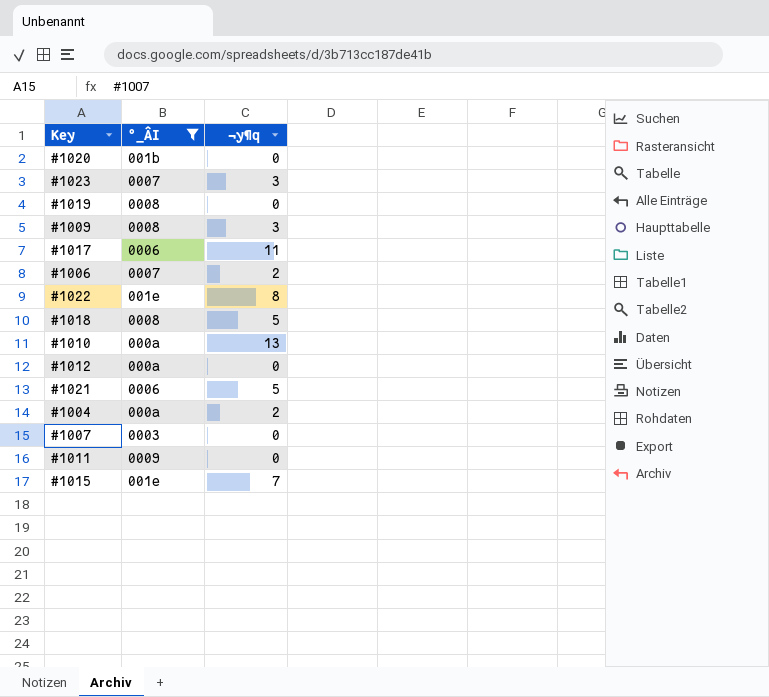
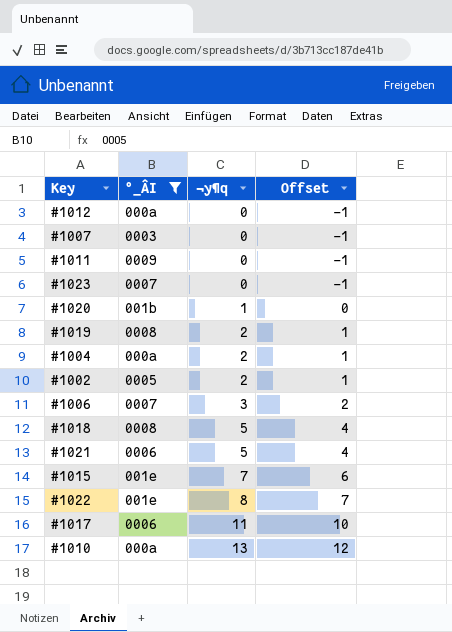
row order: none -> ¬y¶q ascending
column Offset | formula: none -> [¬y¶q] - 1
row #1009: 0008 | 3 -> none
#1023 | ¬y¶q: 3 -> 0
#1020 | ¬y¶q: 0 -> 1
#1019 | ¬y¶q: 0 -> 2
row #1002: none -> 0005 | 2 | 1
#1006 | ¬y¶q: 2 -> 3

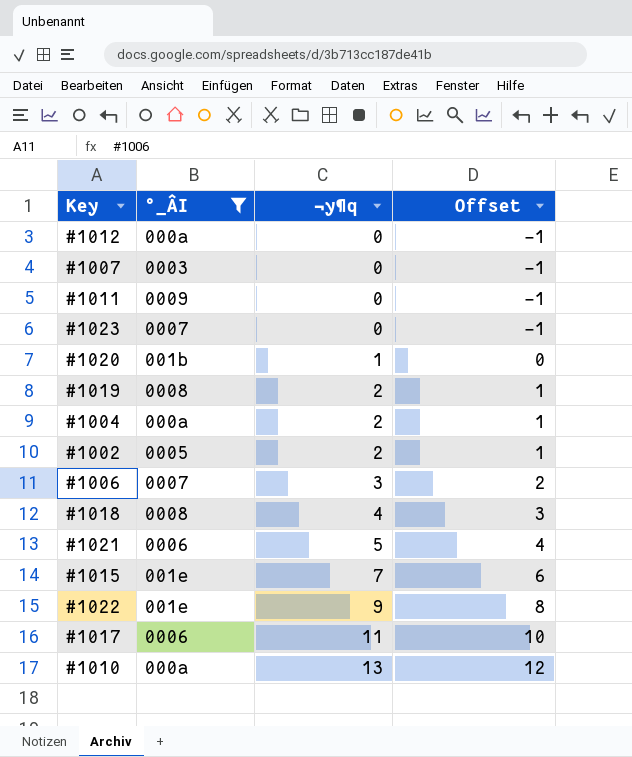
#1018 | ¬y¶q: 5 -> 4
#1018 | Offset: 4 -> 3
#1022 | ¬y¶q: 8 -> 9
#1022 | Offset: 7 -> 8

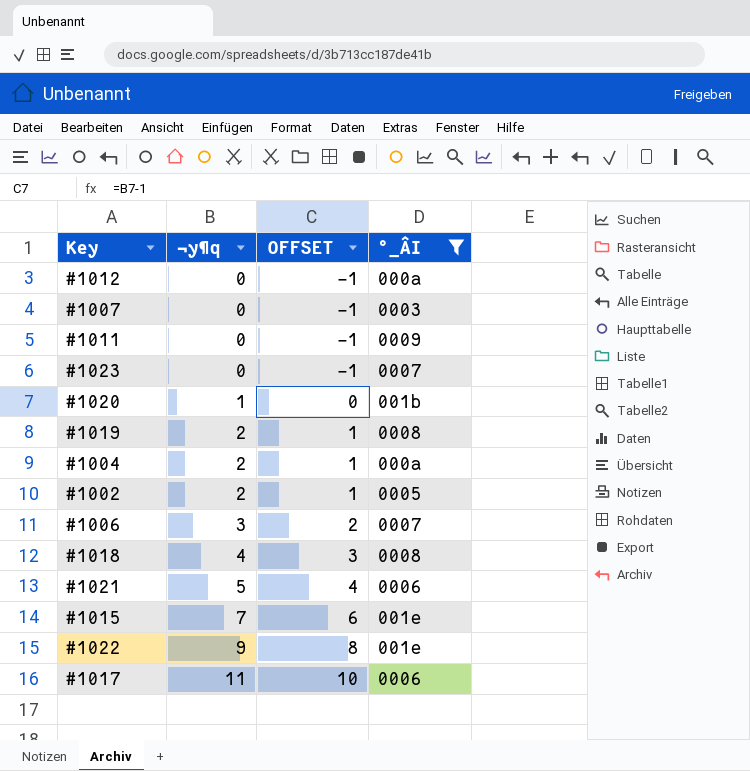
column name: Offset -> OFFSET
column °_ÂI | position: 2 -> 4
row #1010: 000a | 13 | 12 -> none

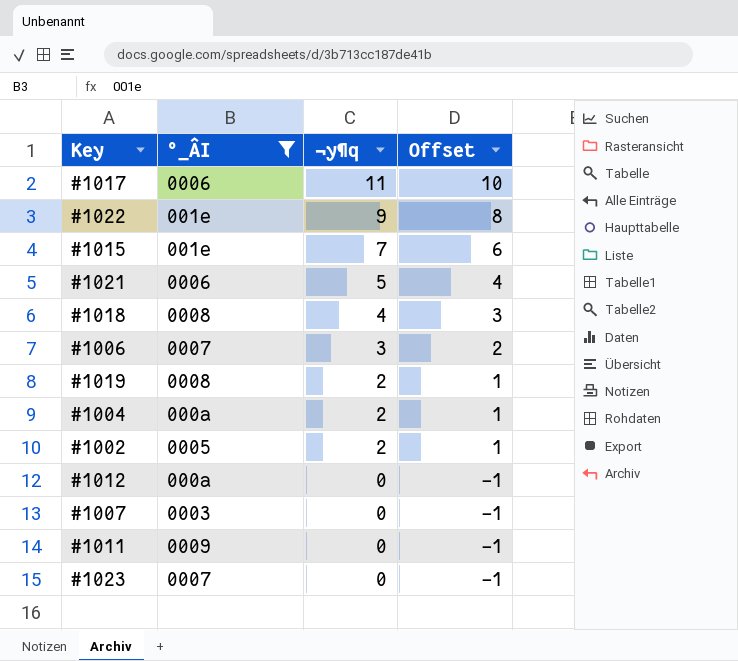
row order: ¬y¶q ascending -> ¬y¶q descending
column °_ÂI | position: 4 -> 2
column name: OFFSET -> Offset
row #1020: 1 | 0 | 001b -> none

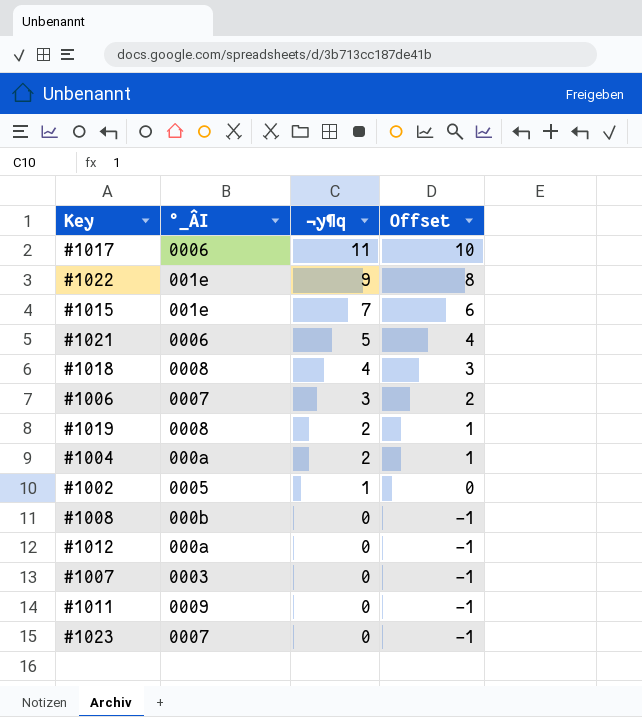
filter: °_ÂI != 000b -> none
#1002 | ¬y¶q: 2 -> 1
#1002 | Offset: 1 -> 0

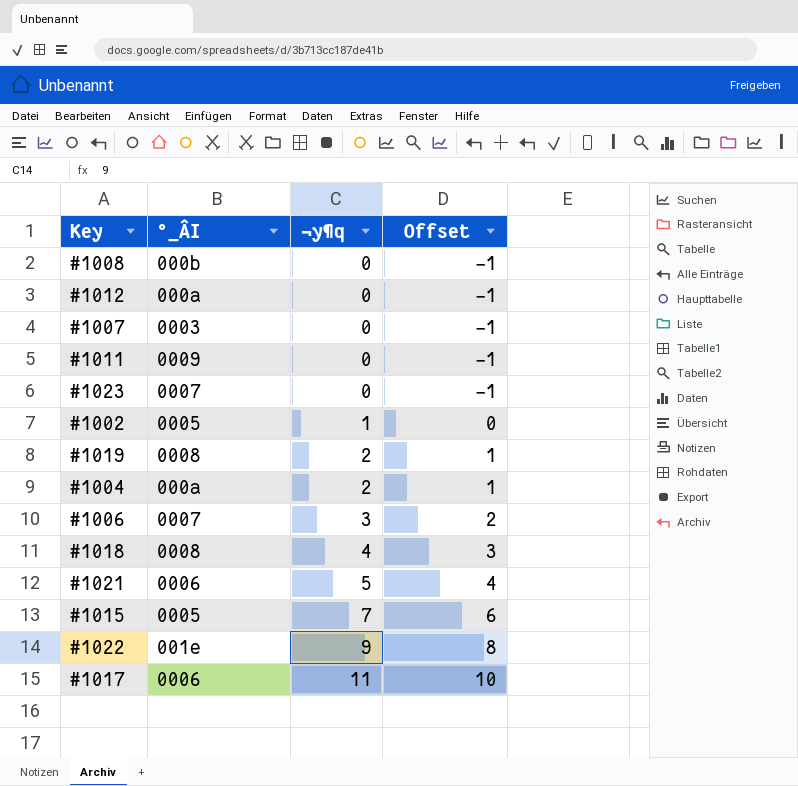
row order: ¬y¶q descending -> ¬y¶q ascending
#1015 | °_ÂI: 001e -> 0005

